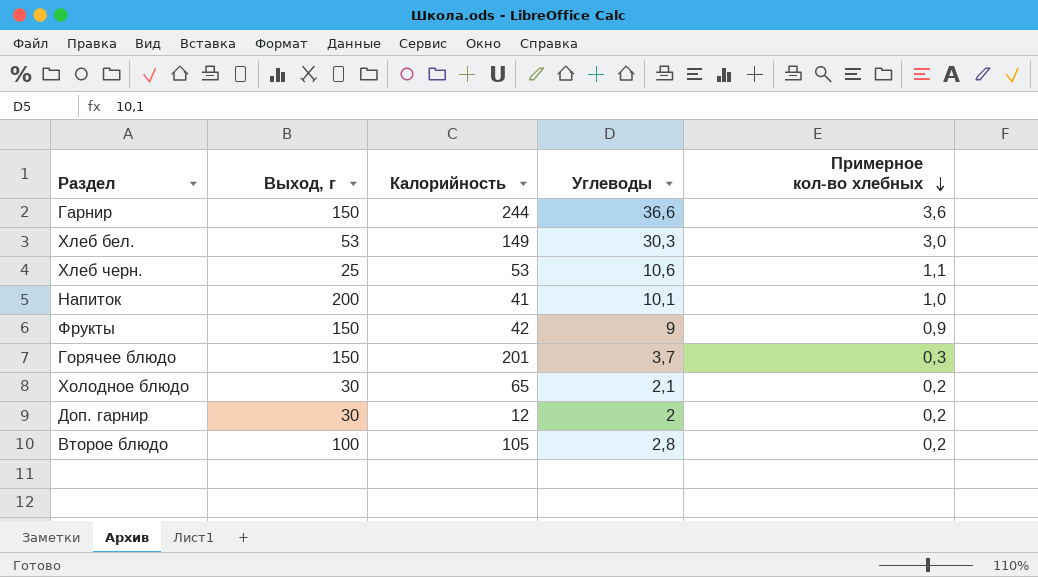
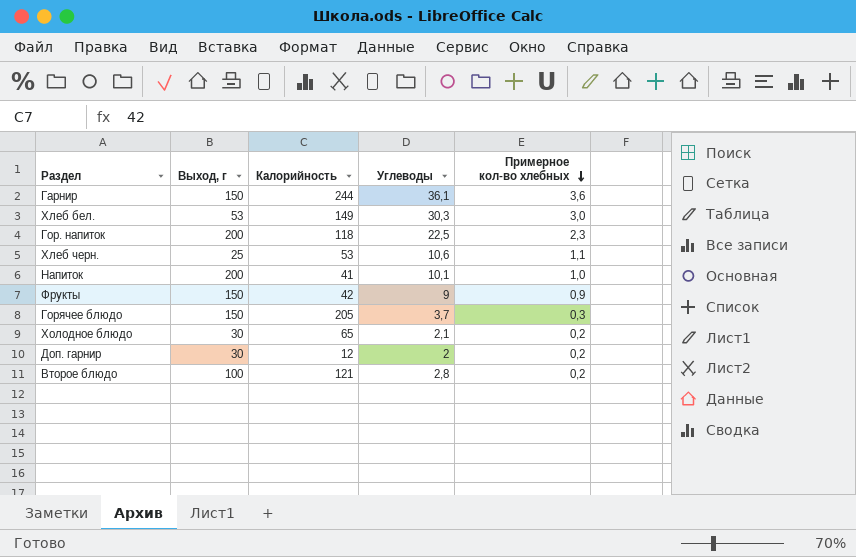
Гарнир | Углеводы: 36,6 -> 36,1
row Гор. напиток: none -> 200 | 118 | 22,5 | 2,3
Горячее блюдо | Калорийность: 201 -> 205
Второе блюдо | Калорийность: 105 -> 121

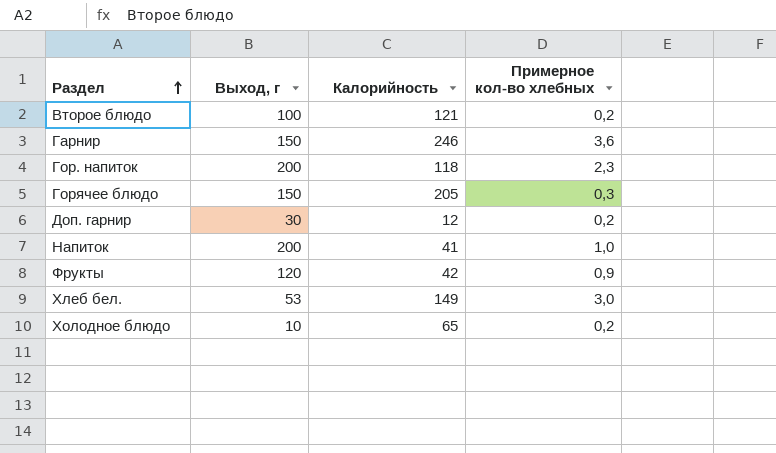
row order: Примерное кол-во хлебных descending -> Раздел ascending
column Углеводы | position: 4 -> none
row Хлеб черн.: 25 | 53 | 10,6 | 1,1 -> none
Гарнир | Калорийность: 244 -> 246
Фрукты | Выход, г: 150 -> 120
Холодное блюдо | Выход, г: 30 -> 10

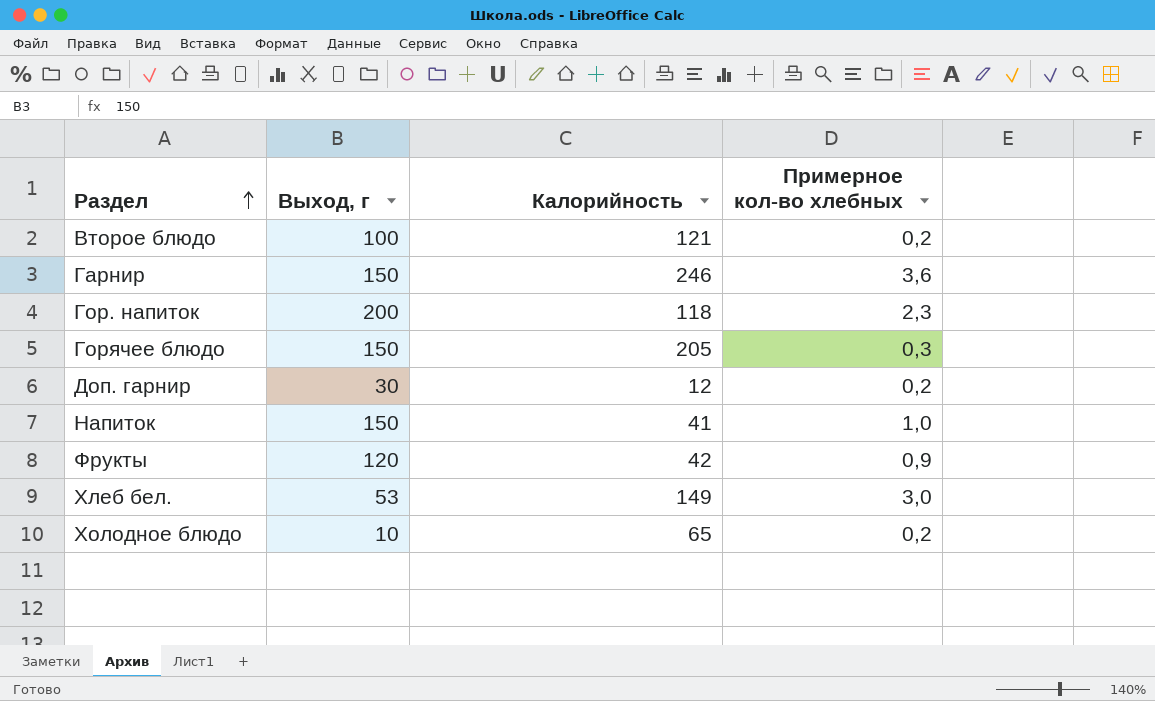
Напиток | Выход, г: 200 -> 150

